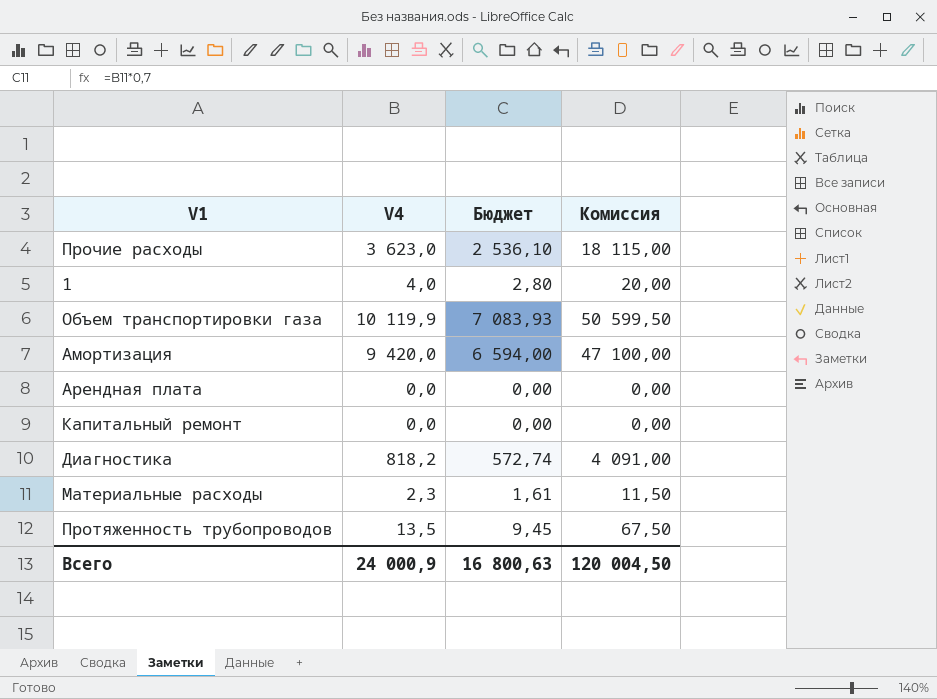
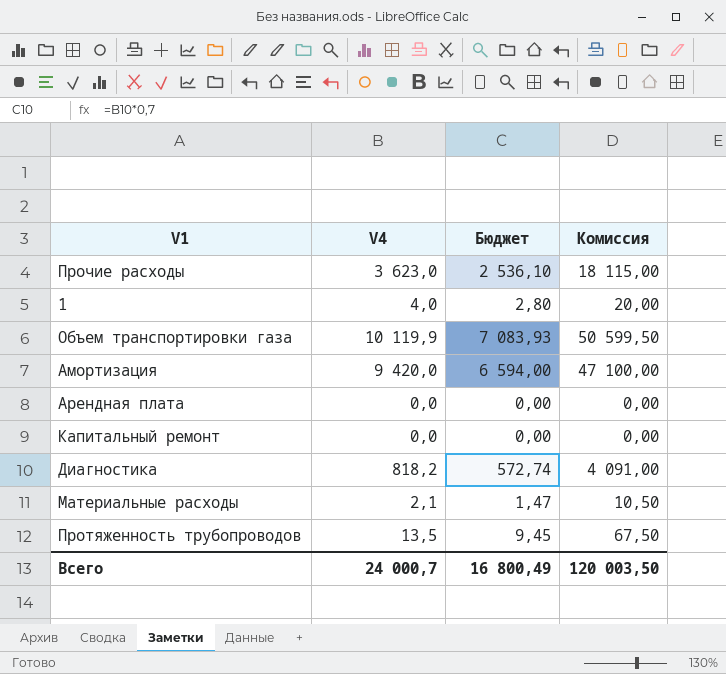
Материальные расходы | V4: 2,3 -> 2,1
Материальные расходы | Бюджет: 1,61 -> 1,47
Материальные расходы | Комиссия: 11,50 -> 10,50
Всего | V4: 24 000,9 -> 24 000,7
Всего | Бюджет: 16 800,63 -> 16 800,49
Всего | Комиссия: 120 004,50 -> 120 003,50

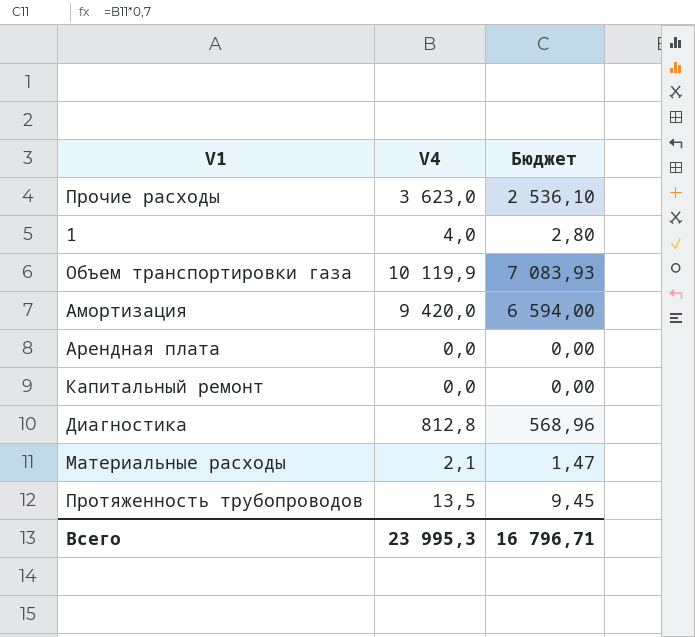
column Комиссия | formula: [V4] * 5 -> none
Диагностика | V4: 818,2 -> 812,8
Диагностика | Бюджет: 572,74 -> 568,96
Всего | V4: 24 000,7 -> 23 995,3
Всего | Бюджет: 16 800,49 -> 16 796,71

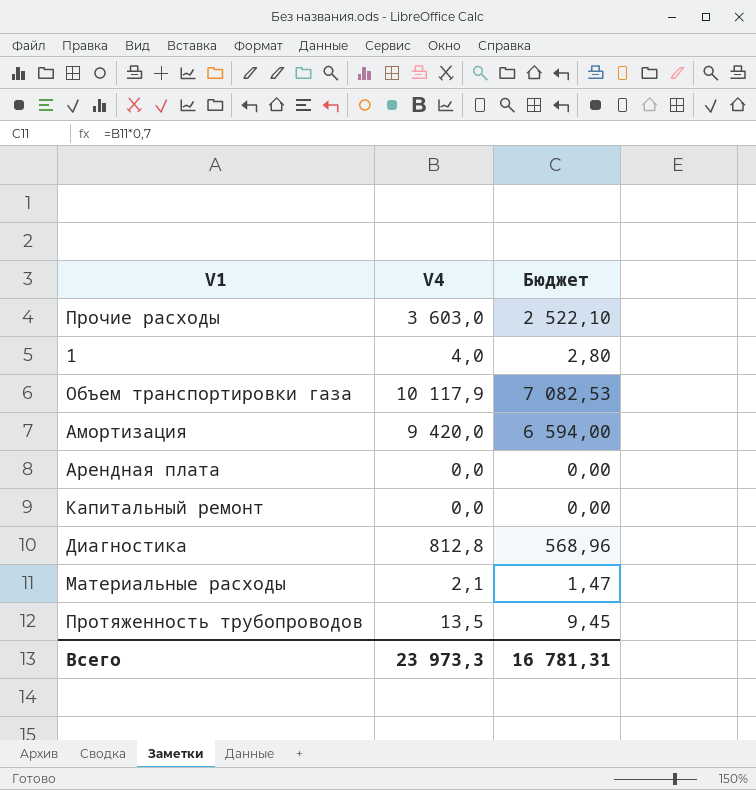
Прочие расходы | V4: 3 623,0 -> 3 603,0
Прочие расходы | Бюджет: 2 536,10 -> 2 522,10
Объем транспортировки газа | V4: 10 119,9 -> 10 117,9
Объем транспортировки газа | Бюджет: 7 083,93 -> 7 082,53
Всего | V4: 23 995,3 -> 23 973,3
Всего | Бюджет: 16 796,71 -> 16 781,31

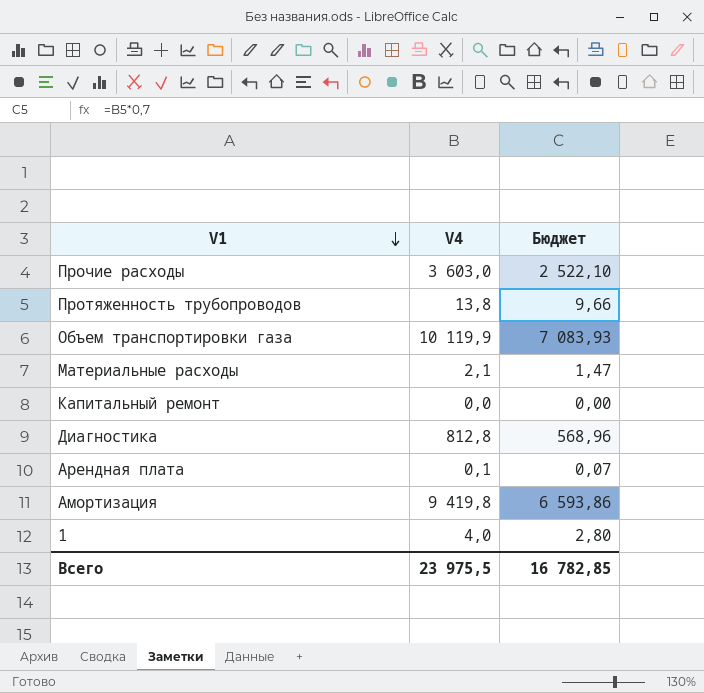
row order: none -> V1 descending
Протяженность трубопроводов | V4: 13,5 -> 13,8
Протяженность трубопроводов | Бюджет: 9,45 -> 9,66
Объем транспортировки газа | V4: 10 117,9 -> 10 119,9
Объем транспортировки газа | Бюджет: 7 082,53 -> 7 083,93
Арендная плата | V4: 0,0 -> 0,1
Арендная плата | Бюджет: 0,00 -> 0,07
Амортизация | V4: 9 420,0 -> 9 419,8
Амортизация | Бюджет: 6 594,00 -> 6 593,86
Всего | V4: 23 973,3 -> 23 975,5
Всего | Бюджет: 16 781,31 -> 16 782,85

